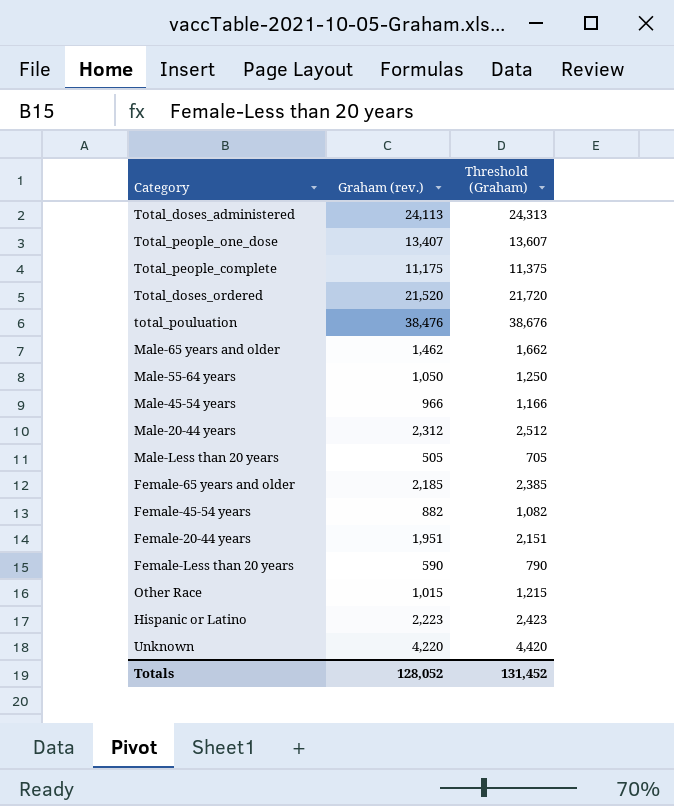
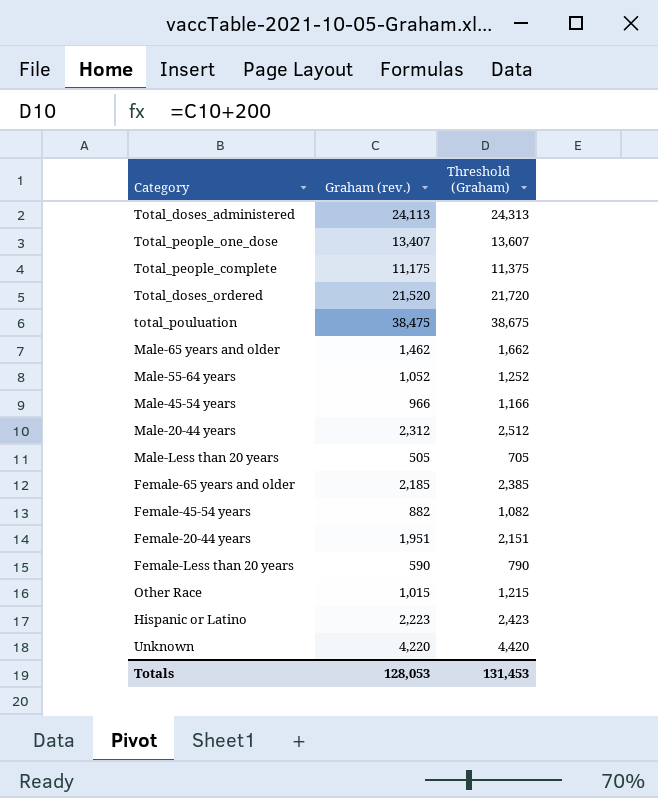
total_pouluation | Graham (rev.): 38,476 -> 38,475
total_pouluation | Threshold (Graham): 38,676 -> 38,675
Male-55-64 years | Graham (rev.): 1,050 -> 1,052
Male-55-64 years | Threshold (Graham): 1,250 -> 1,252
Totals | Graham (rev.): 128,052 -> 128,053
Totals | Threshold (Graham): 131,452 -> 131,453

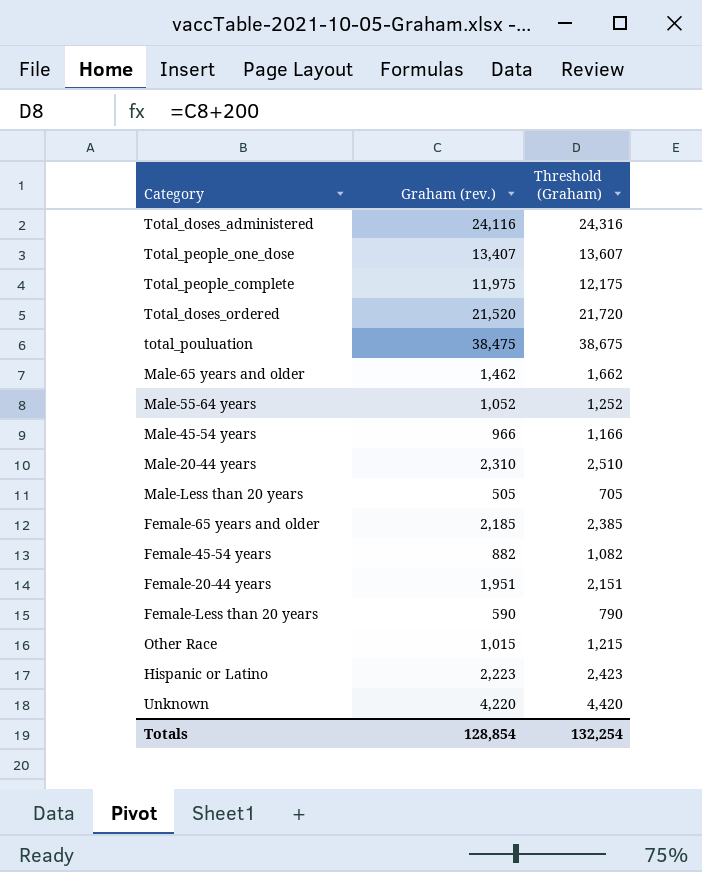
Total_doses_administered | Graham (rev.): 24,113 -> 24,116
Total_doses_administered | Threshold (Graham): 24,313 -> 24,316
Total_people_complete | Graham (rev.): 11,175 -> 11,975
Total_people_complete | Threshold (Graham): 11,375 -> 12,175
Male-20-44 years | Graham (rev.): 2,312 -> 2,310
Male-20-44 years | Threshold (Graham): 2,512 -> 2,510
Totals | Graham (rev.): 128,053 -> 128,854
Totals | Threshold (Graham): 131,453 -> 132,254

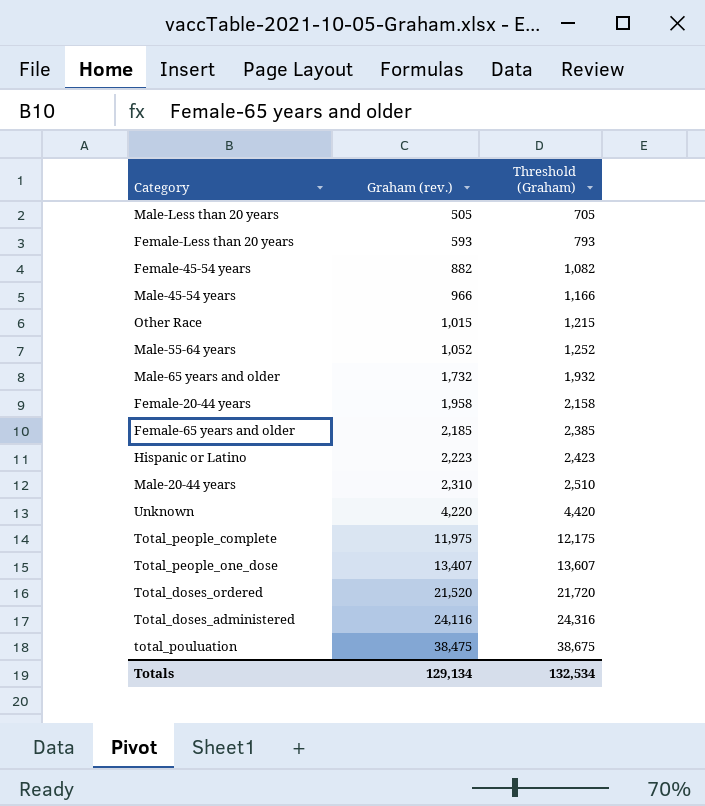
row order: none -> Graham (rev.) ascending
Female-Less than 20 years | Graham (rev.): 590 -> 593
Female-Less than 20 years | Threshold (Graham): 790 -> 793
Male-65 years and older | Graham (rev.): 1,462 -> 1,732
Male-65 years and older | Threshold (Graham): 1,662 -> 1,932
Female-20-44 years | Graham (rev.): 1,951 -> 1,958
Female-20-44 years | Threshold (Graham): 2,151 -> 2,158
Totals | Graham (rev.): 128,854 -> 129,134
Totals | Threshold (Graham): 132,254 -> 132,534

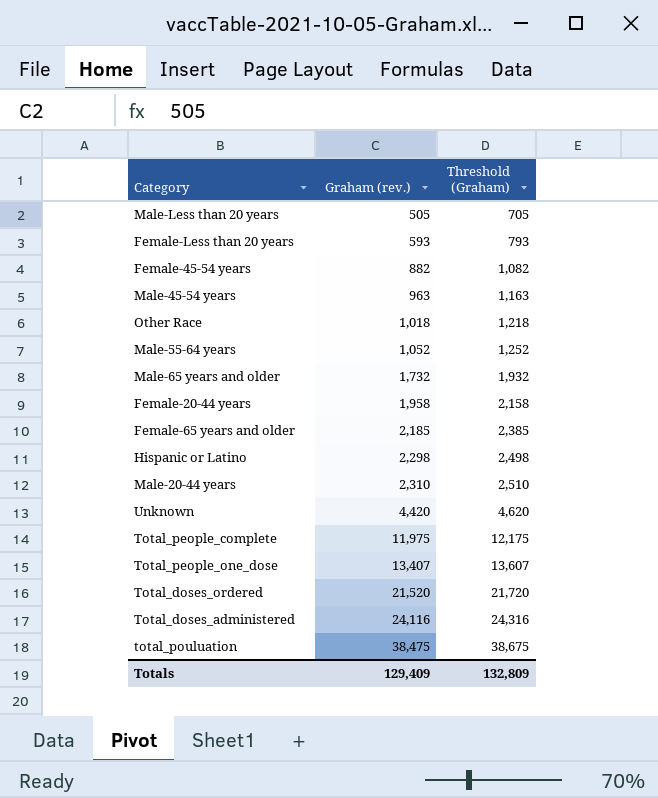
Male-45-54 years | Graham (rev.): 966 -> 963
Male-45-54 years | Threshold (Graham): 1,166 -> 1,163
Other Race | Graham (rev.): 1,015 -> 1,018
Other Race | Threshold (Graham): 1,215 -> 1,218
Hispanic or Latino | Graham (rev.): 2,223 -> 2,298
Hispanic or Latino | Threshold (Graham): 2,423 -> 2,498
Unknown | Graham (rev.): 4,220 -> 4,420
Unknown | Threshold (Graham): 4,420 -> 4,620
Totals | Graham (rev.): 129,134 -> 129,409
Totals | Threshold (Graham): 132,534 -> 132,809

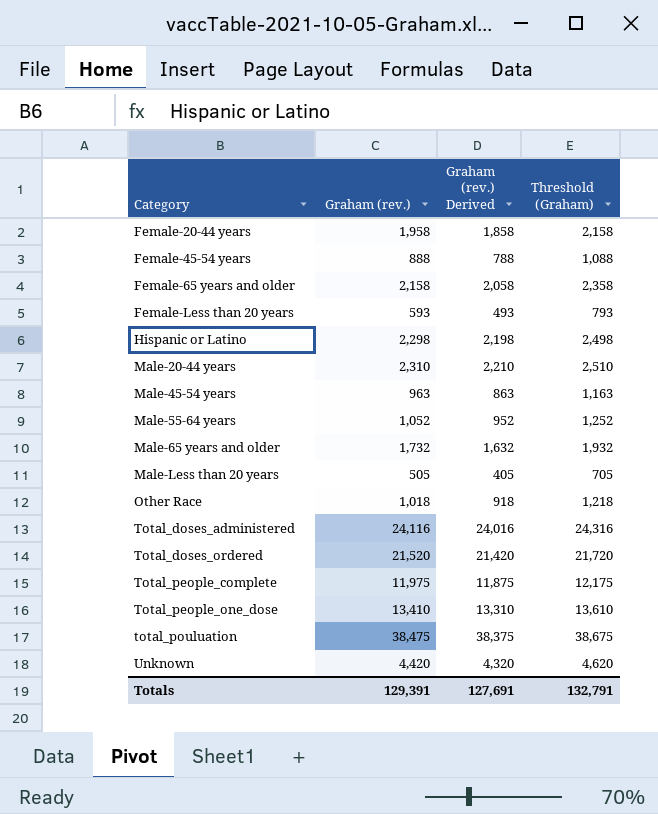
row order: Graham (rev.) ascending -> Category ascending
column Graham (rev.) Derived | formula: none -> [Graham (rev.)] - 100
Female-45-54 years | Graham (rev.): 882 -> 888
Female-45-54 years | Threshold (Graham): 1,082 -> 1,088
Female-65 years and older | Graham (rev.): 2,185 -> 2,158
Female-65 years and older | Threshold (Graham): 2,385 -> 2,358
Total_people_one_dose | Graham (rev.): 13,407 -> 13,410
Total_people_one_dose | Threshold (Graham): 13,607 -> 13,610
Totals | Graham (rev.): 129,409 -> 129,391
Totals | Threshold (Graham): 132,809 -> 132,791

